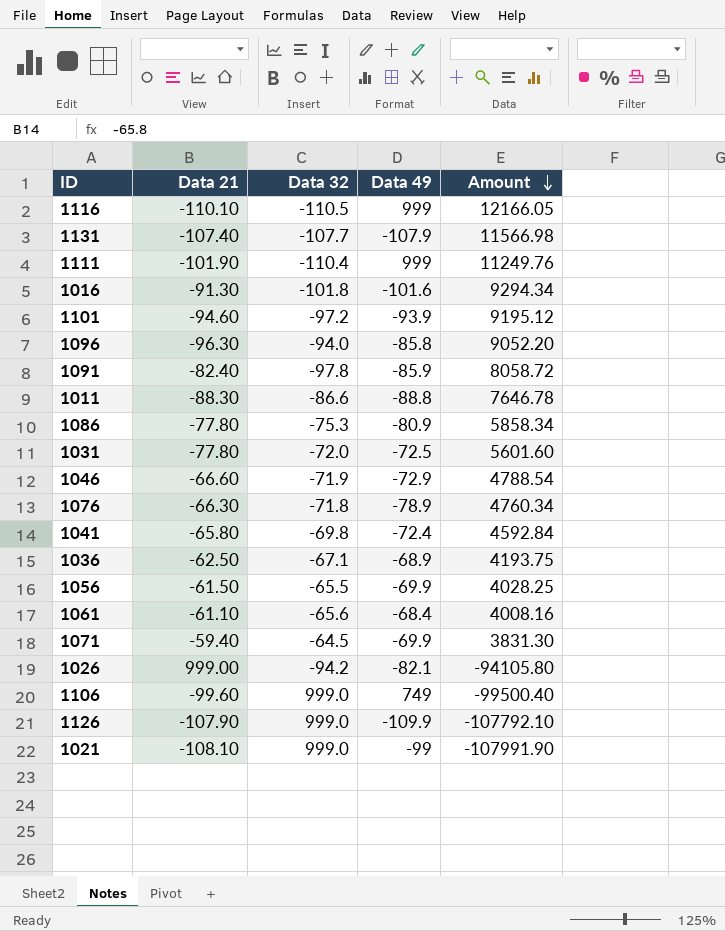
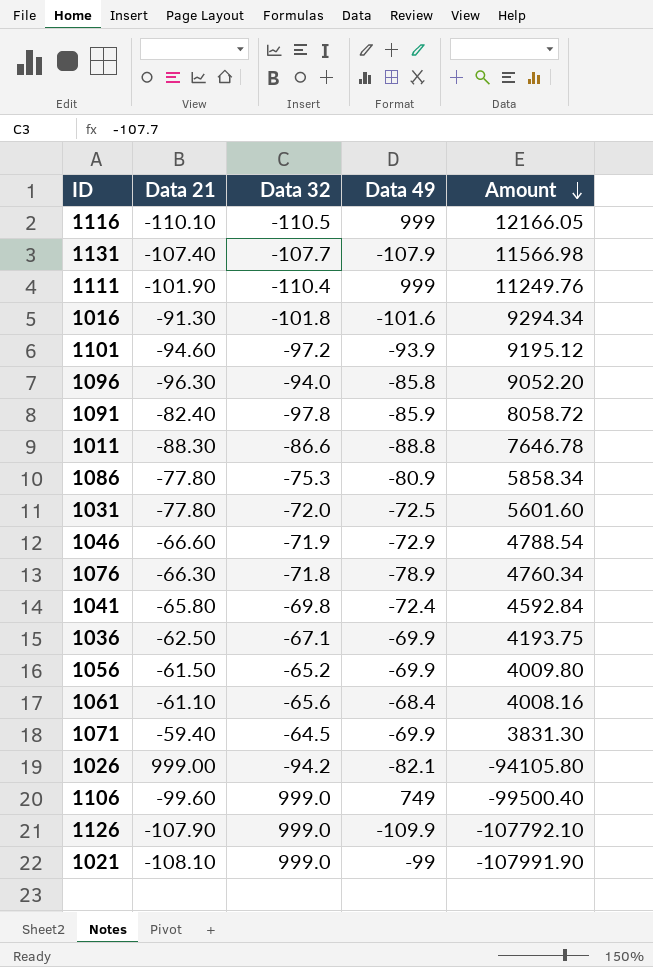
1036 | Data 49: -68.9 -> -69.9
1056 | Data 32: -65.5 -> -65.2
1056 | Amount: 4028.25 -> 4009.80

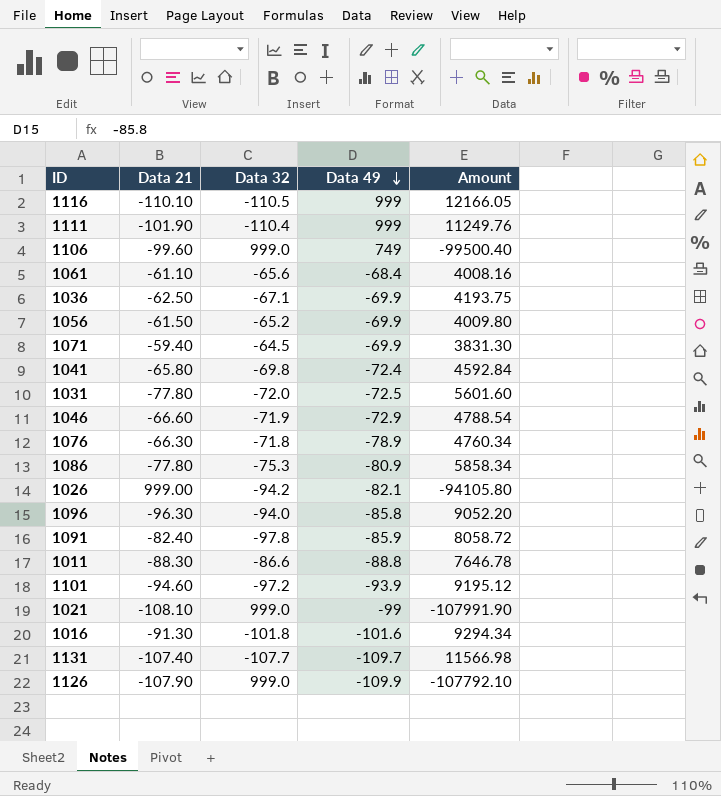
row order: Amount descending -> Data 49 descending
1131 | Data 49: -107.9 -> -109.7

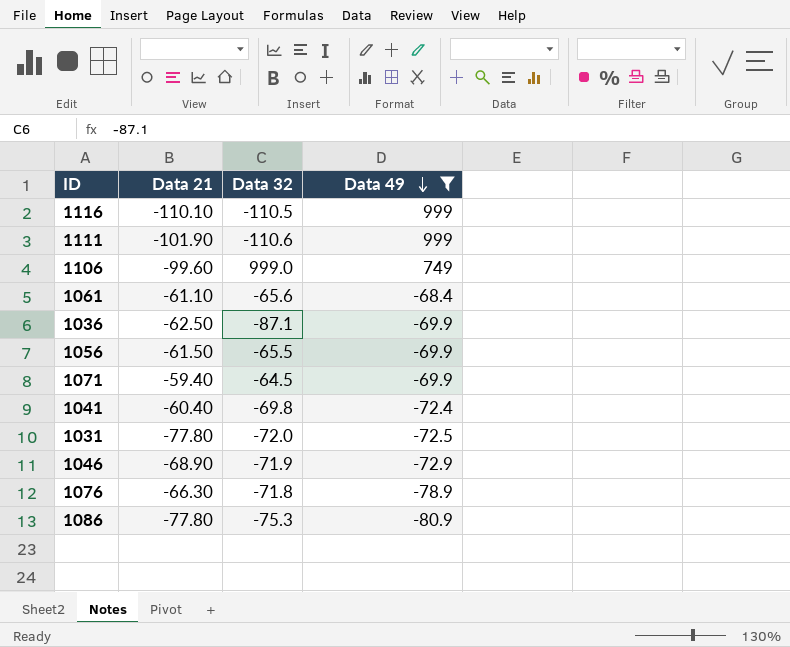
filter: none -> Data 49 >= -80.9
column Amount | formula: [Data 21] * [Data 32] -> none
1111 | Data 32: -110.4 -> -110.6
1036 | Data 32: -67.1 -> -87.1
1056 | Data 32: -65.2 -> -65.5
1041 | Data 21: -65.80 -> -60.40
1046 | Data 21: -66.60 -> -68.90

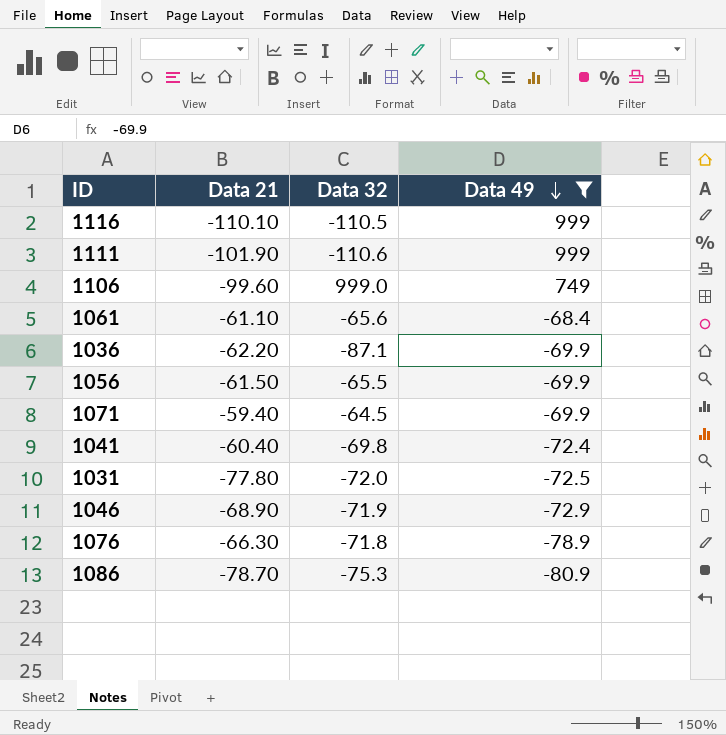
1036 | Data 21: -62.50 -> -62.20
1086 | Data 21: -77.80 -> -78.70

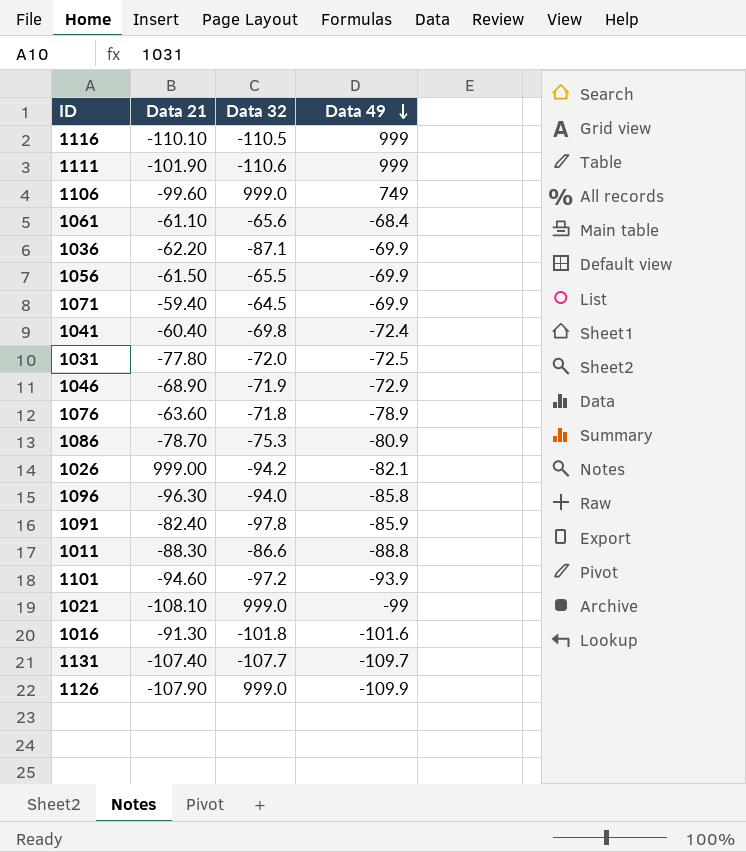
filter: Data 49 >= -80.9 -> none
1076 | Data 21: -66.30 -> -63.60

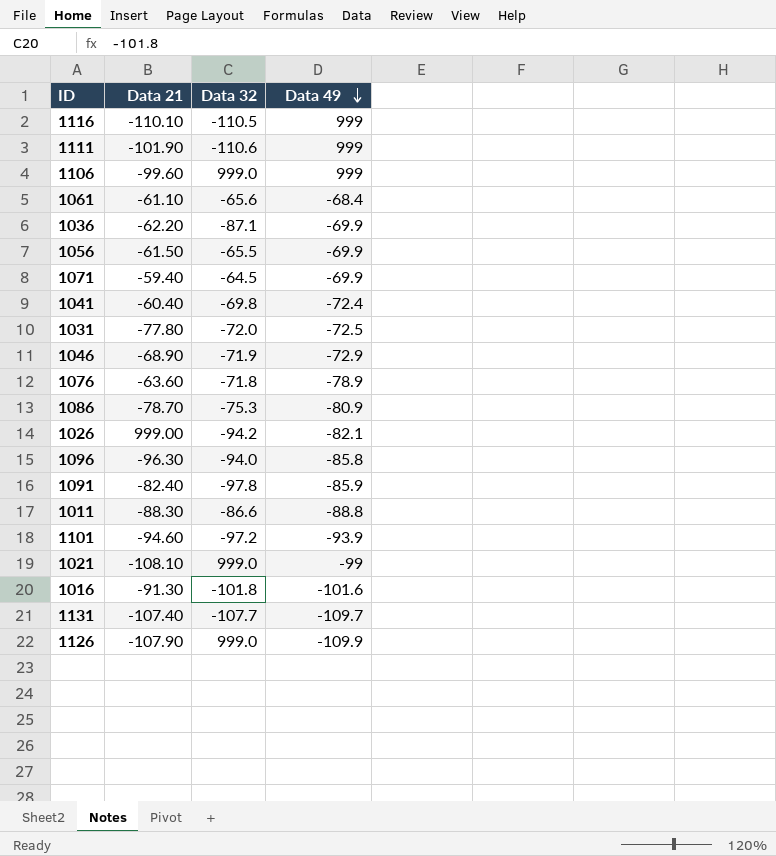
1106 | Data 49: 749 -> 999

